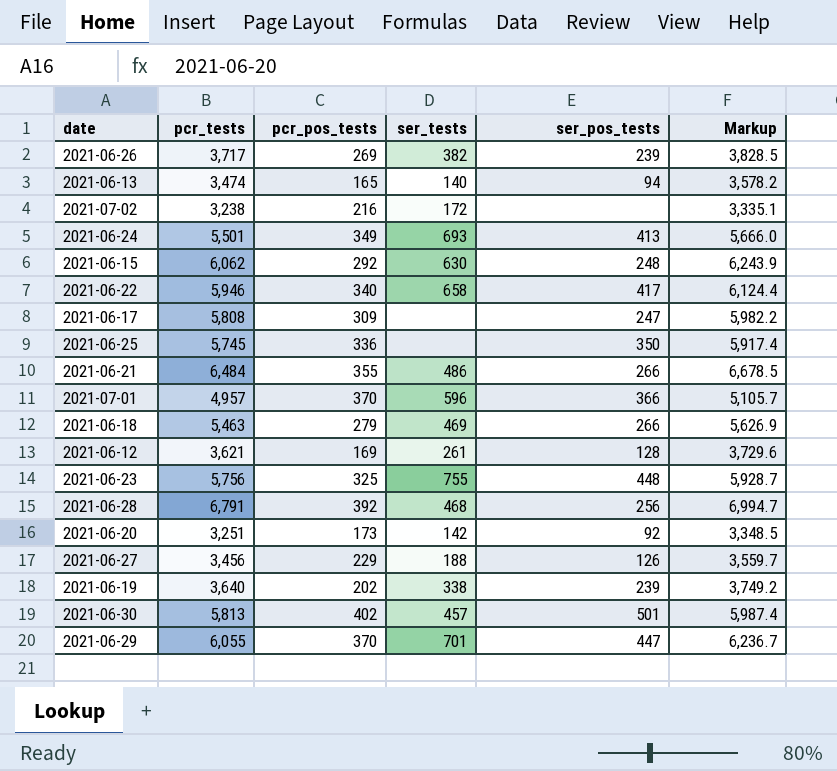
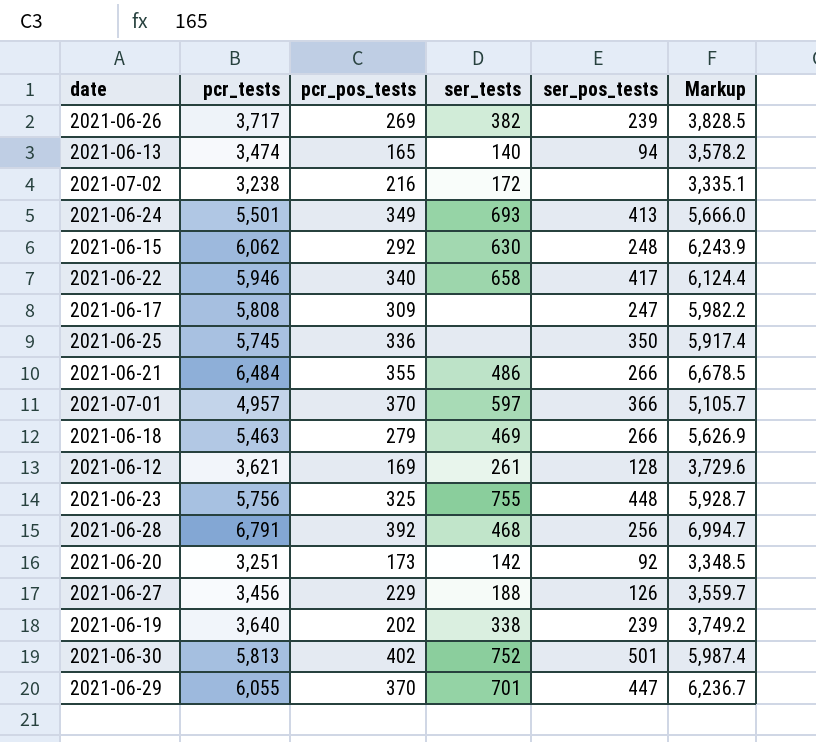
2021-07-01 | ser_tests: 596 -> 597
2021-06-30 | ser_tests: 457 -> 752

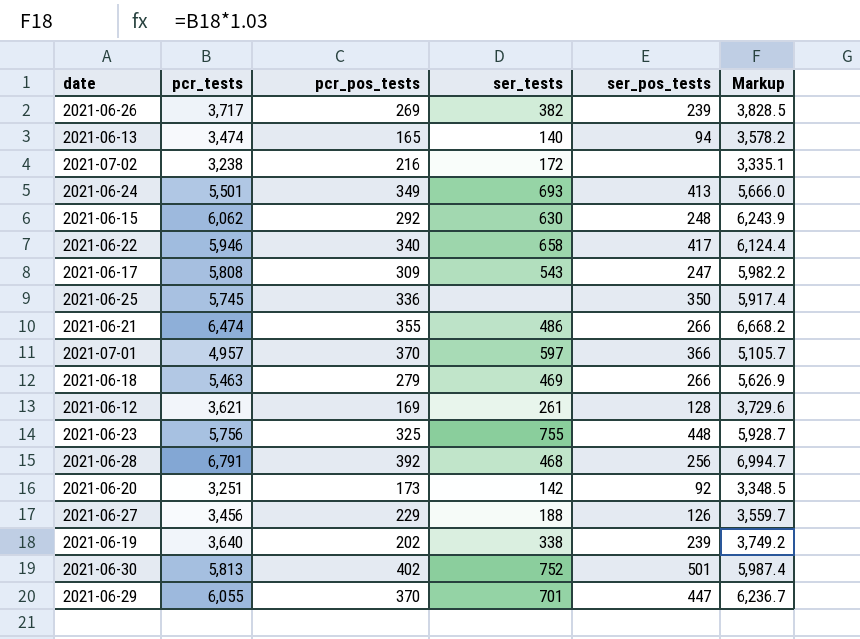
2021-06-17 | ser_tests: none -> 543
2021-06-21 | pcr_tests: 6,484 -> 6,474
2021-06-21 | Markup: 6,678.5 -> 6,668.2

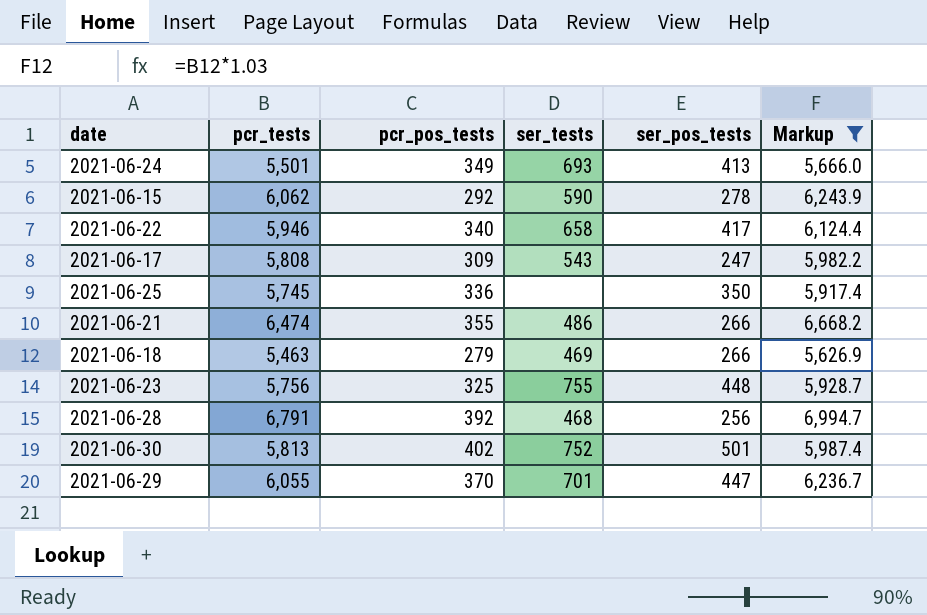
filter: none -> Markup >= 5,626.9
2021-06-15 | ser_tests: 630 -> 590
2021-06-15 | ser_pos_tests: 248 -> 278

